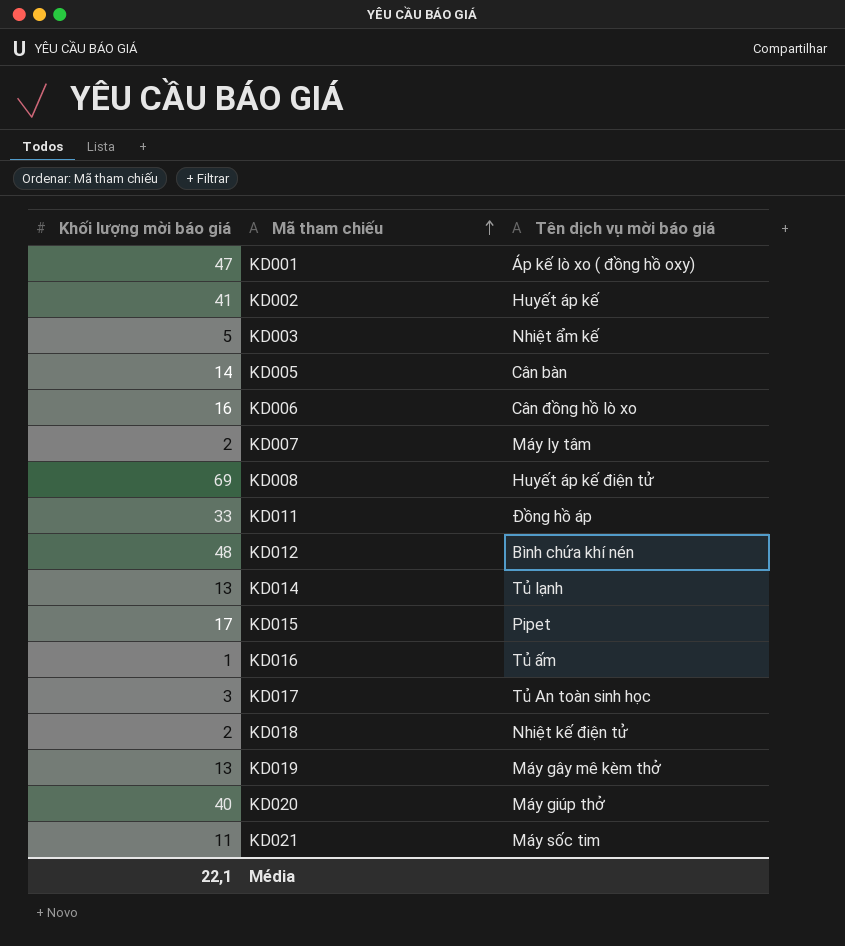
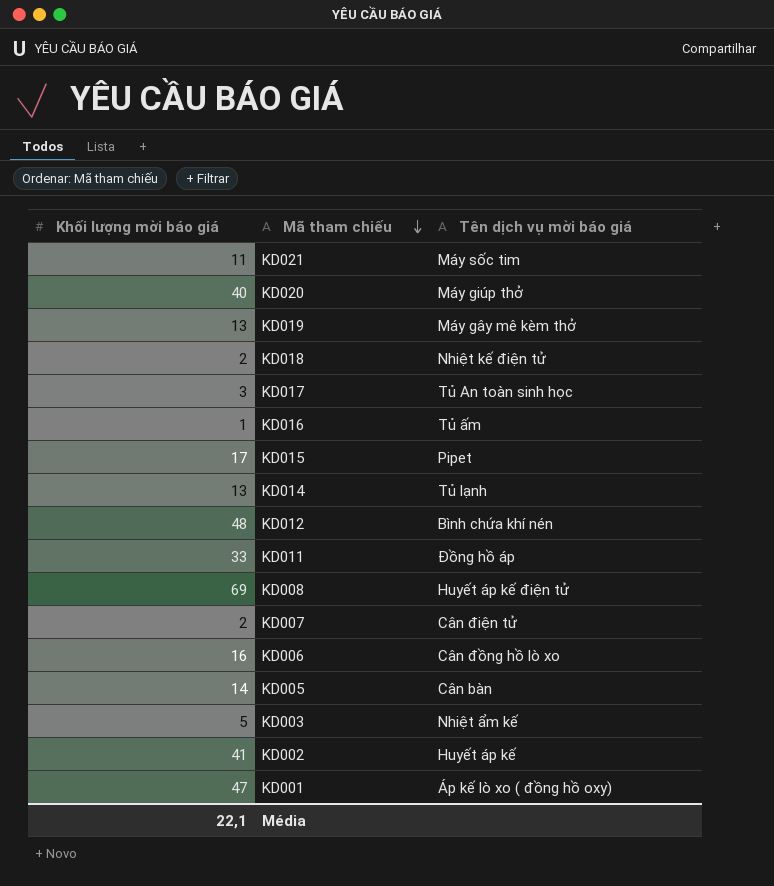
row order: Mã tham chiếu ascending -> Mã tham chiếu descending
KD007 | Tên dịch vụ mời báo giá: Máy ly tâm -> Cân điện tử

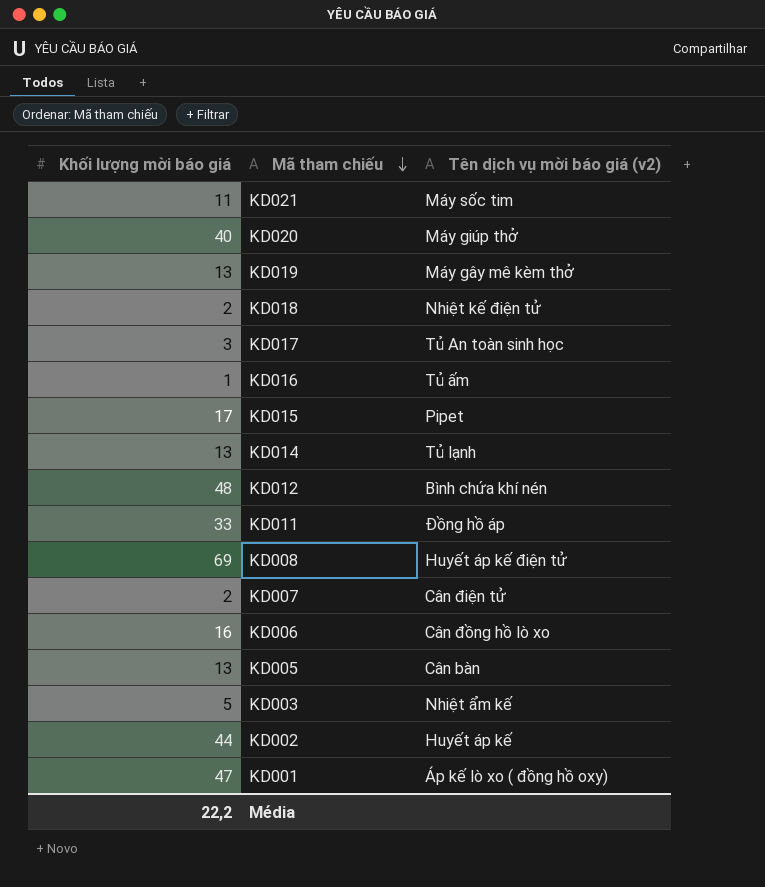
column name: Tên dịch vụ mời báo giá -> Tên dịch vụ mời báo giá (v2)
KD005 | Khối lượng mời báo giá: 14 -> 13
KD002 | Khối lượng mời báo giá: 41 -> 44
Média | Khối lượng mời báo giá: 22,1 -> 22,2

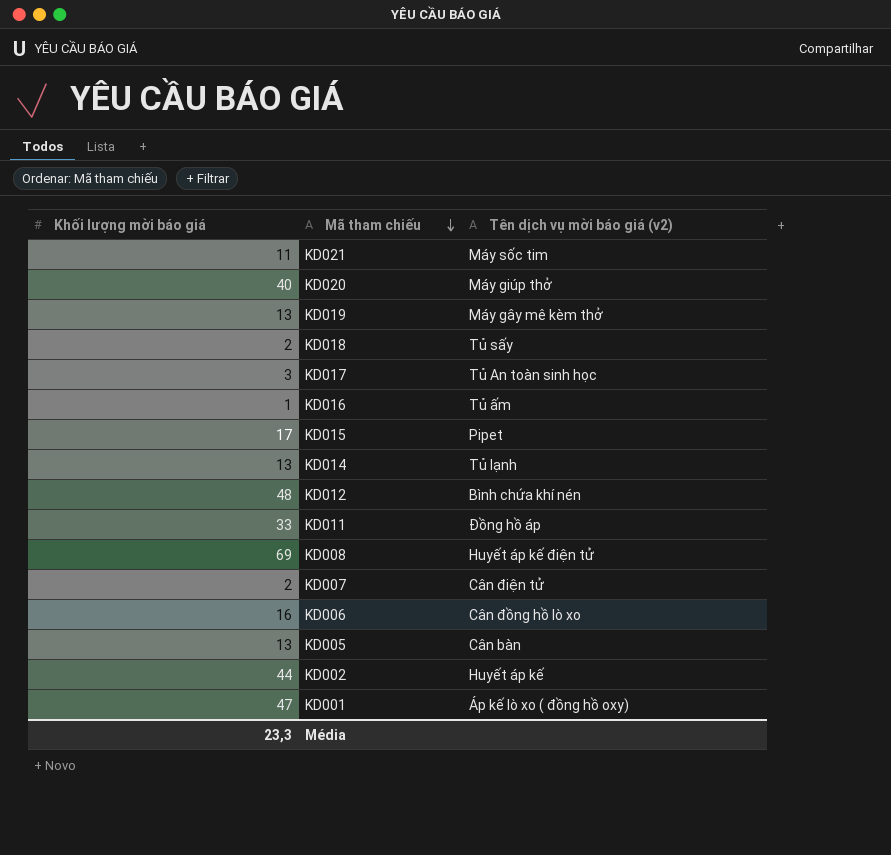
row KD003: 5 | Nhiệt ẩm kế -> none
KD018 | Tên dịch vụ mời báo giá (v2): Nhiệt kế điện tử -> Tủ sấy
Média | Khối lượng mời báo giá: 22,2 -> 23,3

